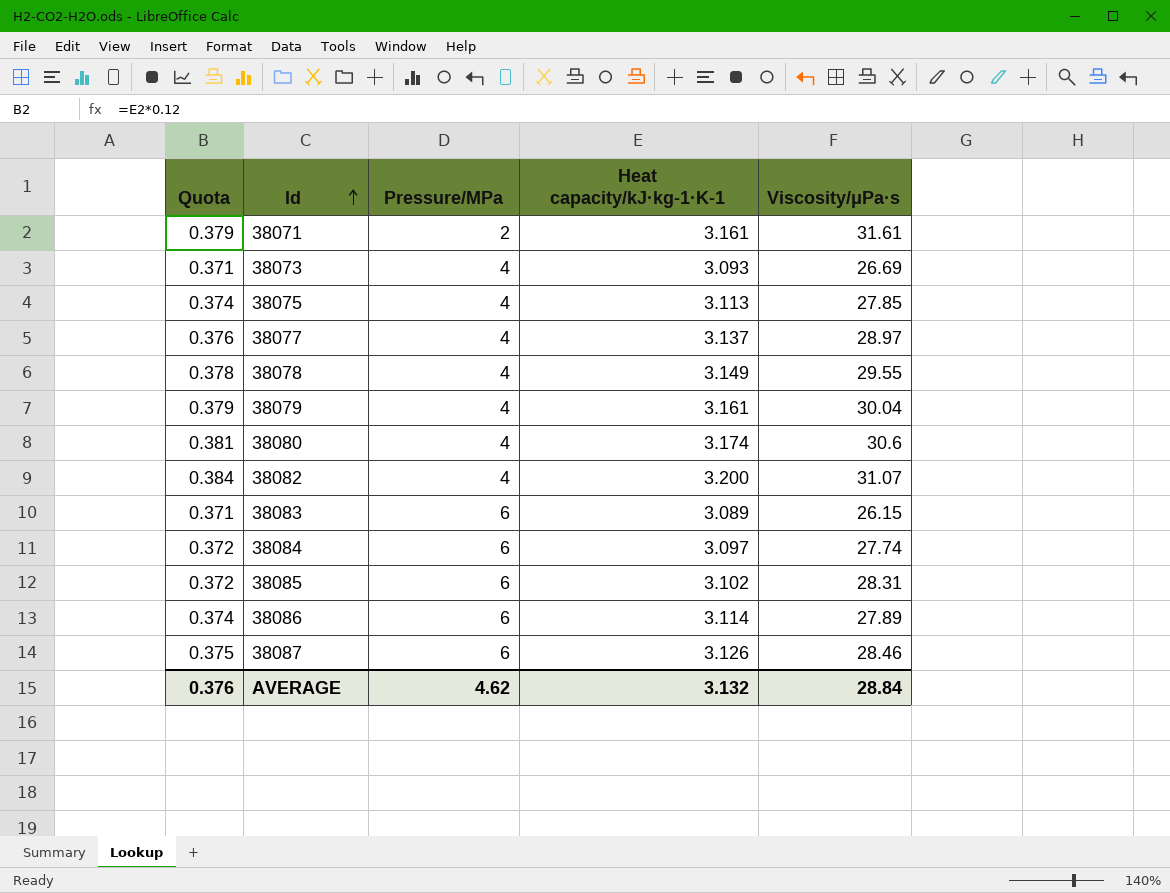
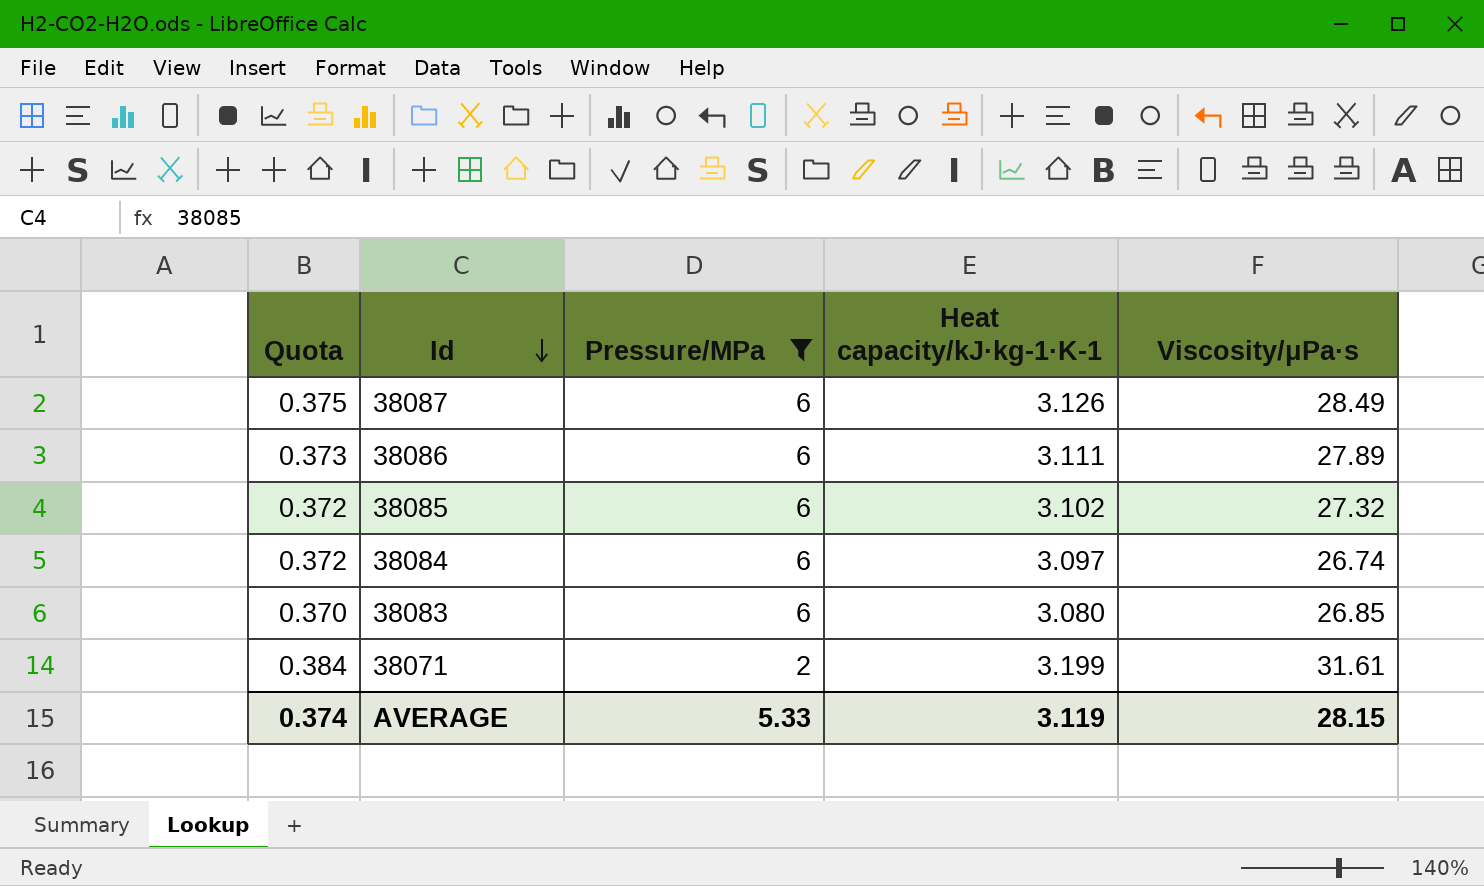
filter: none -> Pressure/MPa != 4
row order: Id ascending -> Id descending
38087 | Viscosity/μPa·s: 28.46 -> 28.49
38086 | Quota: 0.374 -> 0.373
38086 | Heat capacity/kJ·kg-1·K-1: 3.114 -> 3.111
38085 | Viscosity/μPa·s: 28.31 -> 27.32
38084 | Viscosity/μPa·s: 27.74 -> 26.74
38083 | Quota: 0.371 -> 0.370
38083 | Heat capacity/kJ·kg-1·K-1: 3.089 -> 3.080
38083 | Viscosity/μPa·s: 26.15 -> 26.85
38071 | Quota: 0.379 -> 0.384
38071 | Heat capacity/kJ·kg-1·K-1: 3.161 -> 3.199
AVERAGE | Quota: 0.376 -> 0.374
AVERAGE | Pressure/MPa: 4.62 -> 5.33
AVERAGE | Heat capacity/kJ·kg-1·K-1: 3.132 -> 3.119
AVERAGE | Viscosity/μPa·s: 28.84 -> 28.15

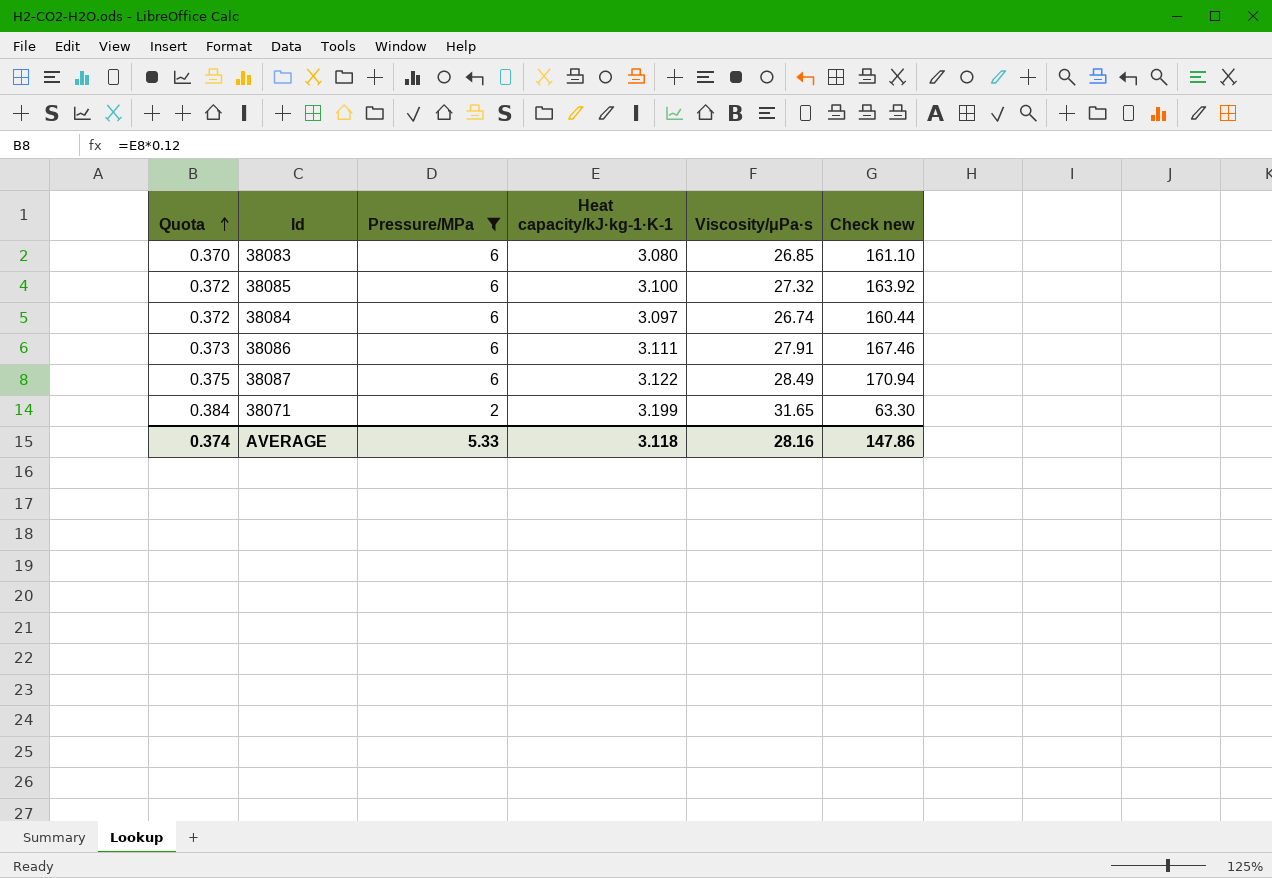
row order: Id descending -> Quota ascending
column Check new | formula: none -> [Pressure/MPa] * [Viscosity/μPa·s]
38085 | Heat capacity/kJ·kg-1·K-1: 3.102 -> 3.100
38086 | Viscosity/μPa·s: 27.89 -> 27.91
38087 | Heat capacity/kJ·kg-1·K-1: 3.126 -> 3.122
38071 | Viscosity/μPa·s: 31.61 -> 31.65
AVERAGE | Heat capacity/kJ·kg-1·K-1: 3.119 -> 3.118
AVERAGE | Viscosity/μPa·s: 28.15 -> 28.16

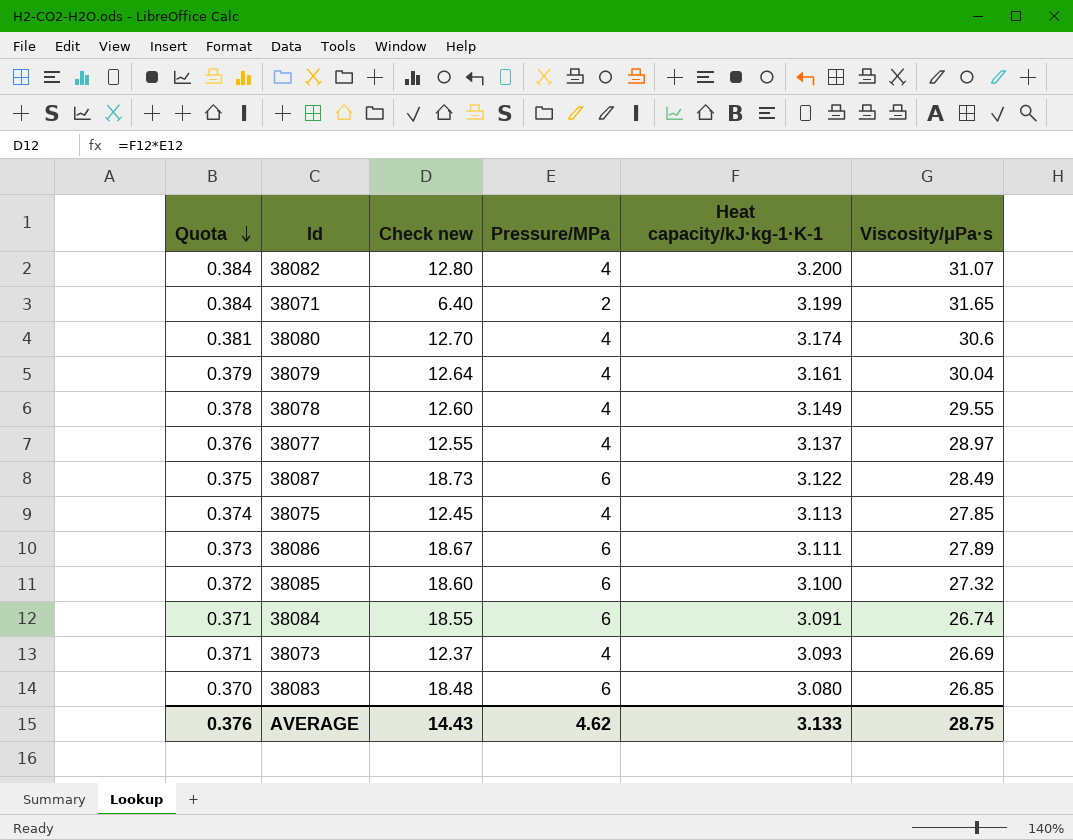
filter: Pressure/MPa != 4 -> none
row order: Quota ascending -> Quota descending
column Check new | formula: [Pressure/MPa] * [Viscosity/μPa·s] -> [Pressure/MPa] * [Heat capacity/kJ·kg-1·K-1]
column Check new | position: 6 -> 3
38086 | Viscosity/μPa·s: 27.91 -> 27.89
38084 | Quota: 0.372 -> 0.371
38084 | Heat capacity/kJ·kg-1·K-1: 3.097 -> 3.091
AVERAGE | Quota: 0.374 -> 0.376
AVERAGE | Check new: 147.86 -> 14.43
AVERAGE | Pressure/MPa: 5.33 -> 4.62
AVERAGE | Heat capacity/kJ·kg-1·K-1: 3.118 -> 3.133
AVERAGE | Viscosity/μPa·s: 28.16 -> 28.75

